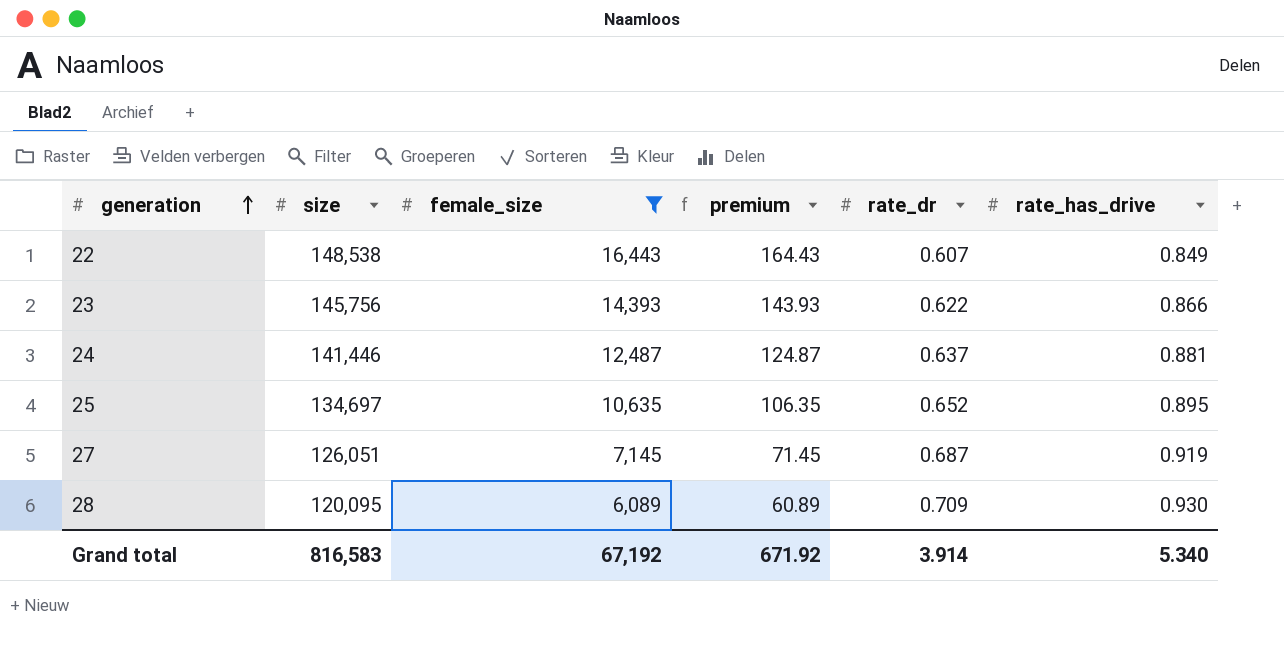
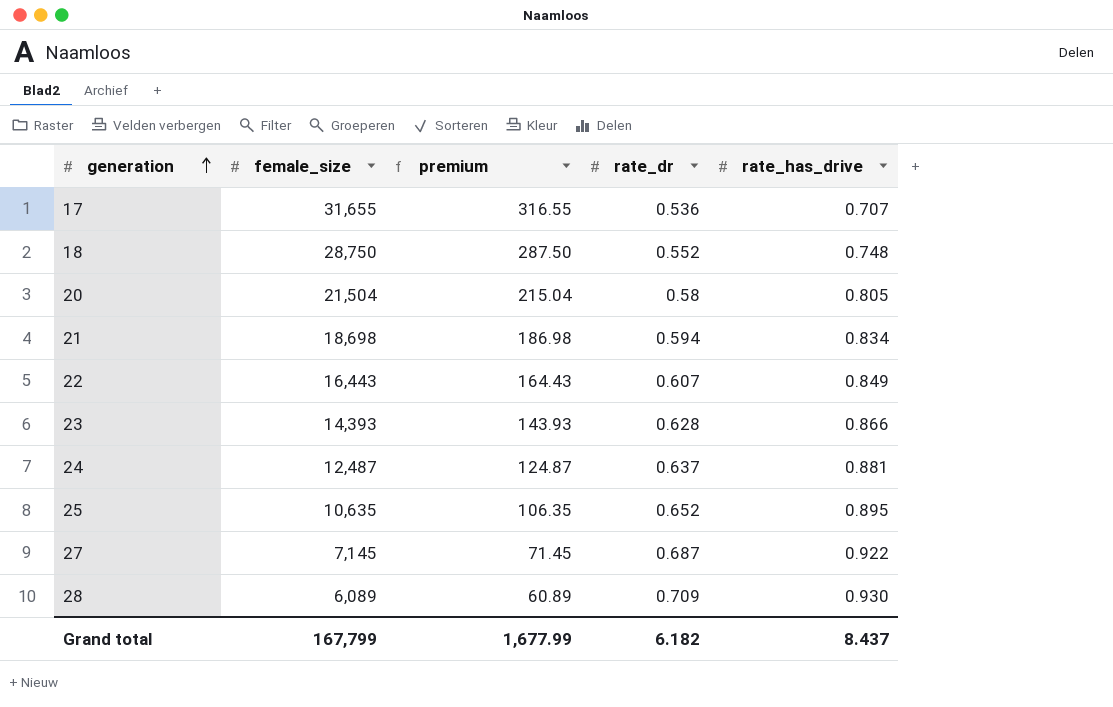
filter: female_size <= 16,443 -> none
column size | position: 2 -> none
23 | rate_dr: 0.622 -> 0.628
27 | rate_has_drive: 0.919 -> 0.922
Grand total | female_size: 67,192 -> 167,799
Grand total | premium: 671.92 -> 1,677.99
Grand total | rate_dr: 3.914 -> 6.182
Grand total | rate_has_drive: 5.340 -> 8.437

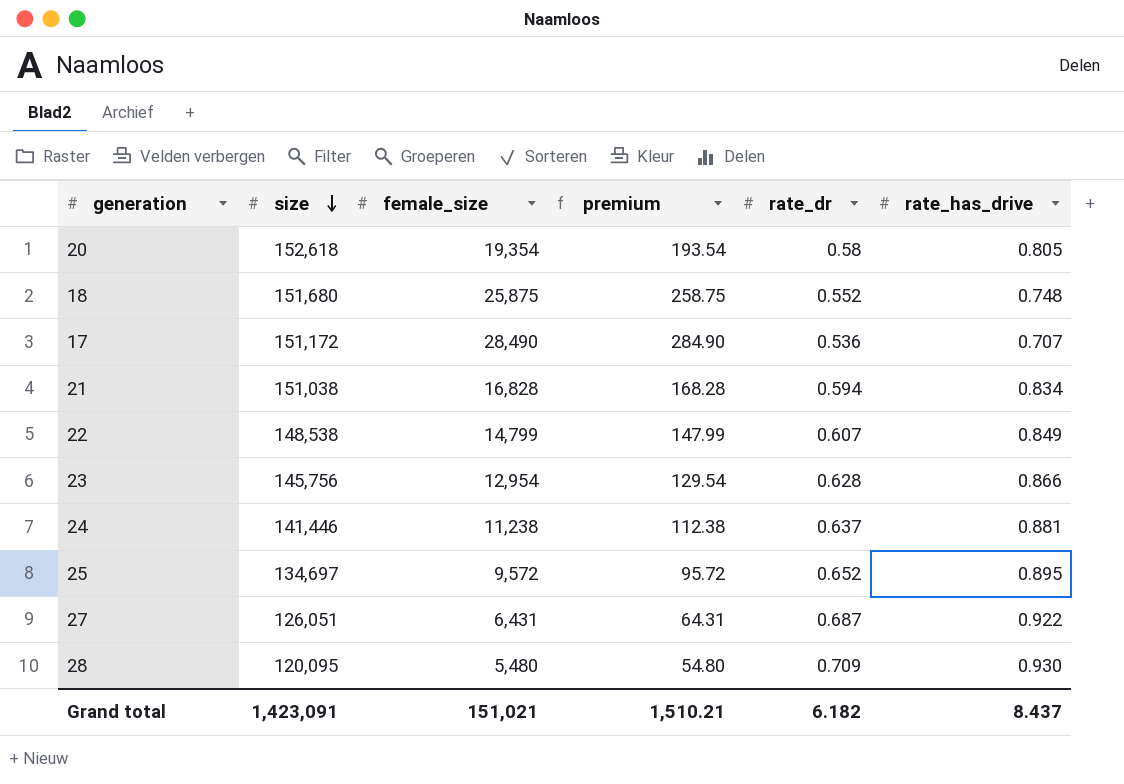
row order: generation ascending -> size descending
column size | position: none -> 2
20 | female_size: 21,504 -> 19,354
20 | premium: 215.04 -> 193.54
18 | female_size: 28,750 -> 25,875
18 | premium: 287.50 -> 258.75
17 | female_size: 31,655 -> 28,490
17 | premium: 316.55 -> 284.90
21 | female_size: 18,698 -> 16,828
21 | premium: 186.98 -> 168.28
22 | female_size: 16,443 -> 14,799
22 | premium: 164.43 -> 147.99
23 | female_size: 14,393 -> 12,954
23 | premium: 143.93 -> 129.54
24 | female_size: 12,487 -> 11,238
24 | premium: 124.87 -> 112.38
25 | female_size: 10,635 -> 9,572
25 | premium: 106.35 -> 95.72
27 | female_size: 7,145 -> 6,431
27 | premium: 71.45 -> 64.31
28 | female_size: 6,089 -> 5,480
28 | premium: 60.89 -> 54.80
Grand total | female_size: 167,799 -> 151,021
Grand total | premium: 1,677.99 -> 1,510.21

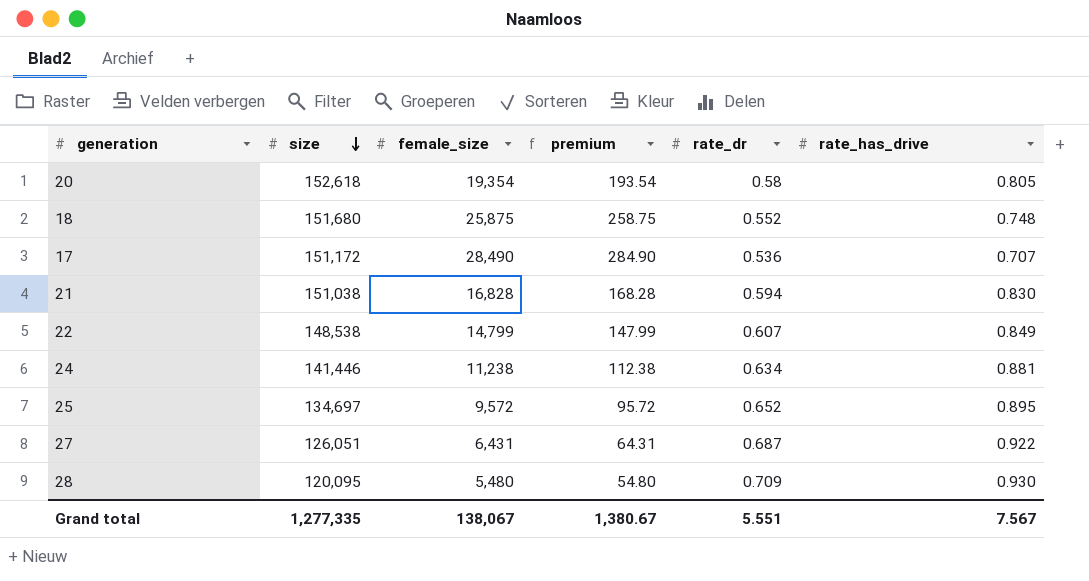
row 23: 145,756 | 12,954 | 129.54 | 0.628 | 0.866 -> none
21 | rate_has_drive: 0.834 -> 0.830
24 | rate_dr: 0.637 -> 0.634
Grand total | size: 1,423,091 -> 1,277,335
Grand total | female_size: 151,021 -> 138,067
Grand total | premium: 1,510.21 -> 1,380.67
Grand total | rate_dr: 6.182 -> 5.551
Grand total | rate_has_drive: 8.437 -> 7.567

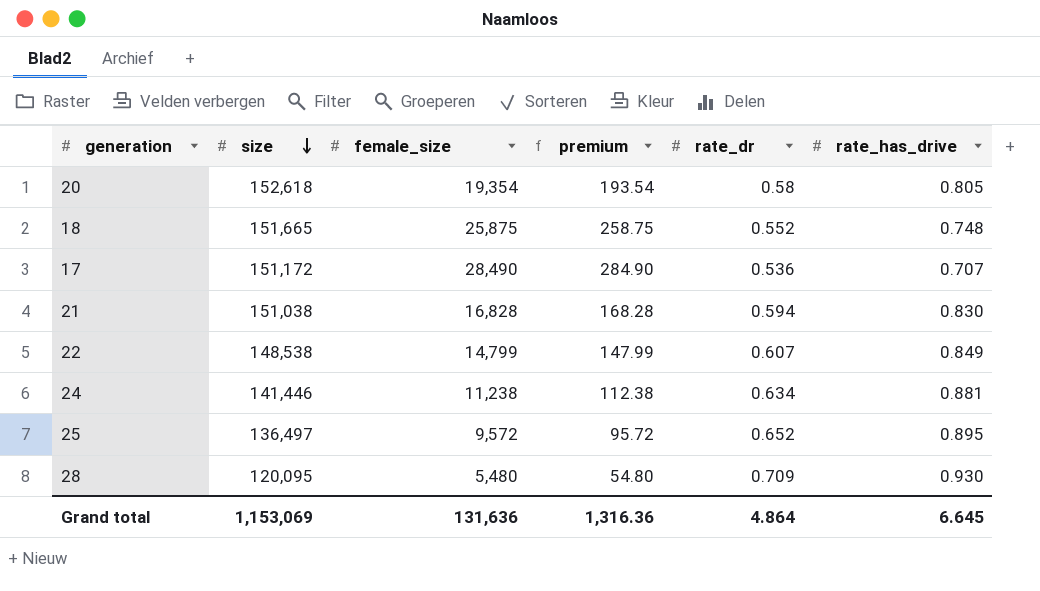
row 27: 126,051 | 6,431 | 64.31 | 0.687 | 0.922 -> none
18 | size: 151,680 -> 151,665
25 | size: 134,697 -> 136,497
Grand total | size: 1,277,335 -> 1,153,069
Grand total | female_size: 138,067 -> 131,636
Grand total | premium: 1,380.67 -> 1,316.36
Grand total | rate_dr: 5.551 -> 4.864
Grand total | rate_has_drive: 7.567 -> 6.645

